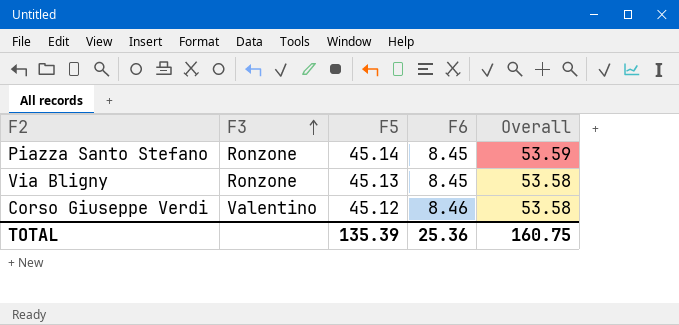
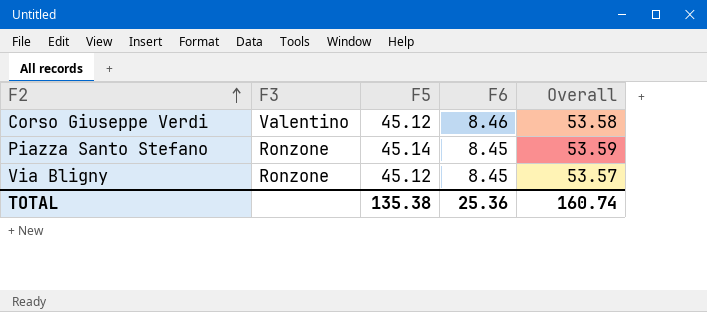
row order: F3 ascending -> F2 ascending
Via Bligny | F5: 45.13 -> 45.12
Via Bligny | Overall: 53.58 -> 53.57
TOTAL | F5: 135.39 -> 135.38
TOTAL | Overall: 160.75 -> 160.74

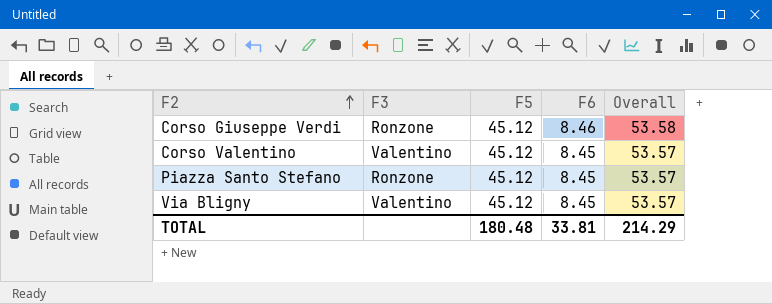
Corso Giuseppe Verdi | F3: Valentino -> Ronzone
row Corso Valentino: none -> Valentino | 45.12 | 8.45 | 53.57
Piazza Santo Stefano | F5: 45.14 -> 45.12
Piazza Santo Stefano | Overall: 53.59 -> 53.57
Via Bligny | F3: Ronzone -> Valentino
TOTAL | F5: 135.38 -> 180.48
TOTAL | F6: 25.36 -> 33.81
TOTAL | Overall: 160.74 -> 214.29

